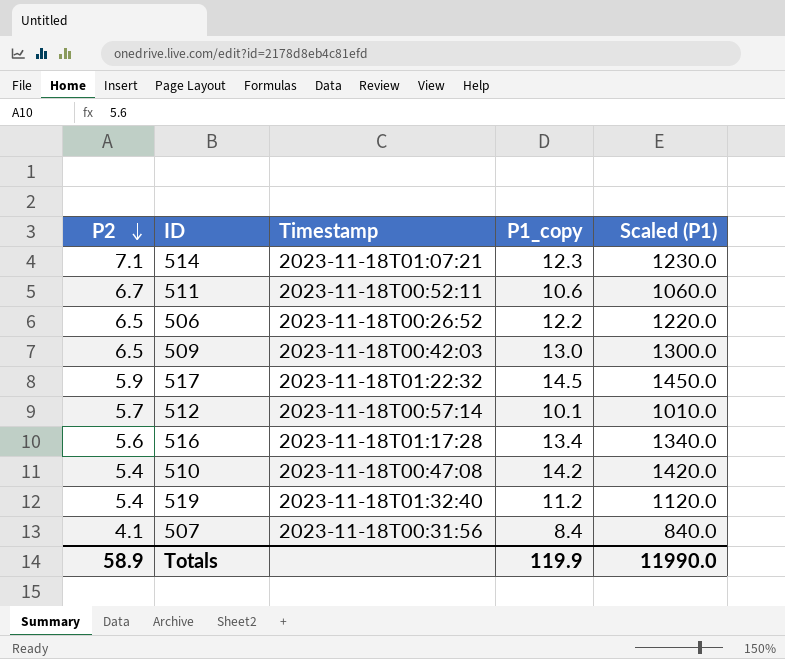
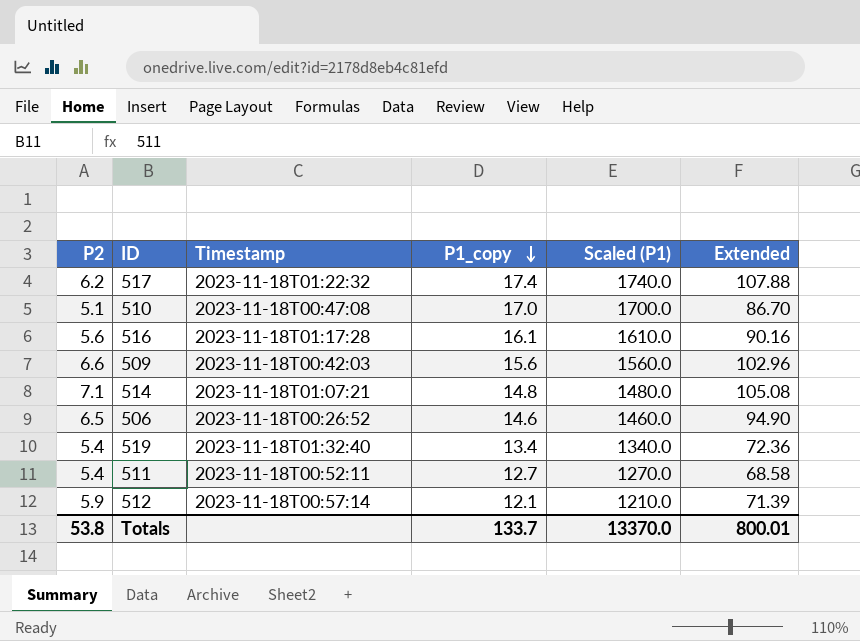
row order: P2 descending -> P1_copy descending
column Extended | formula: none -> [P2] * [P1_copy]
row 507: 4.1 | 2023-11-18T00:31:56 | 8.4 | 840.0 -> none
517 | P2: 5.9 -> 6.2
517 | P1_copy: 14.5 -> 17.4
517 | Scaled (P1): 1450.0 -> 1740.0
510 | P2: 5.4 -> 5.1
510 | P1_copy: 14.2 -> 17.0
510 | Scaled (P1): 1420.0 -> 1700.0
516 | P1_copy: 13.4 -> 16.1
516 | Scaled (P1): 1340.0 -> 1610.0
509 | P2: 6.5 -> 6.6
509 | P1_copy: 13.0 -> 15.6
509 | Scaled (P1): 1300.0 -> 1560.0
514 | P1_copy: 12.3 -> 14.8
514 | Scaled (P1): 1230.0 -> 1480.0
506 | P1_copy: 12.2 -> 14.6
506 | Scaled (P1): 1220.0 -> 1460.0
519 | P1_copy: 11.2 -> 13.4
519 | Scaled (P1): 1120.0 -> 1340.0
511 | P2: 6.7 -> 5.4
511 | P1_copy: 10.6 -> 12.7
511 | Scaled (P1): 1060.0 -> 1270.0
512 | P2: 5.7 -> 5.9
512 | P1_copy: 10.1 -> 12.1
512 | Scaled (P1): 1010.0 -> 1210.0
Totals | P2: 58.9 -> 53.8
Totals | P1_copy: 119.9 -> 133.7
Totals | Scaled (P1): 11990.0 -> 13370.0

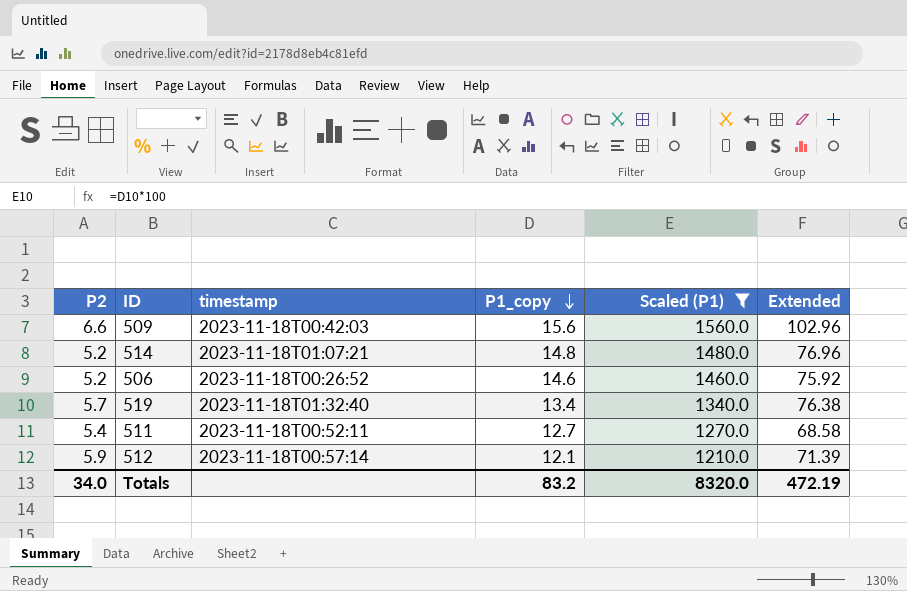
filter: none -> Scaled (P1) <= 1560.0
column name: Timestamp -> timestamp
514 | P2: 7.1 -> 5.2
514 | Extended: 105.08 -> 76.96
506 | P2: 6.5 -> 5.2
506 | Extended: 94.90 -> 75.92
519 | P2: 5.4 -> 5.7
519 | Extended: 72.36 -> 76.38
Totals | P2: 53.8 -> 34.0
Totals | P1_copy: 133.7 -> 83.2
Totals | Scaled (P1): 13370.0 -> 8320.0
Totals | Extended: 800.01 -> 472.19

